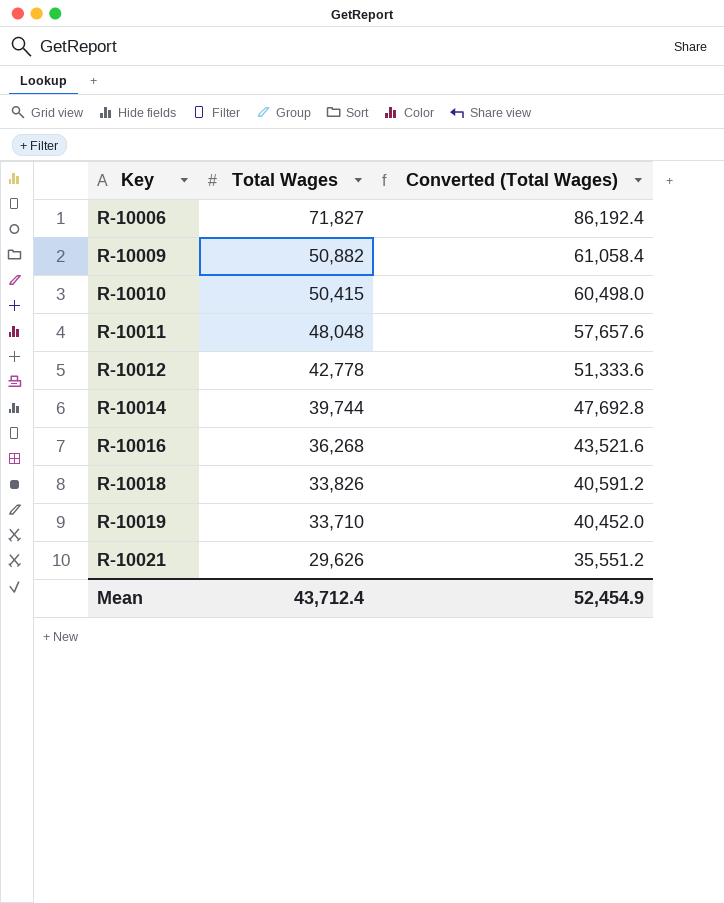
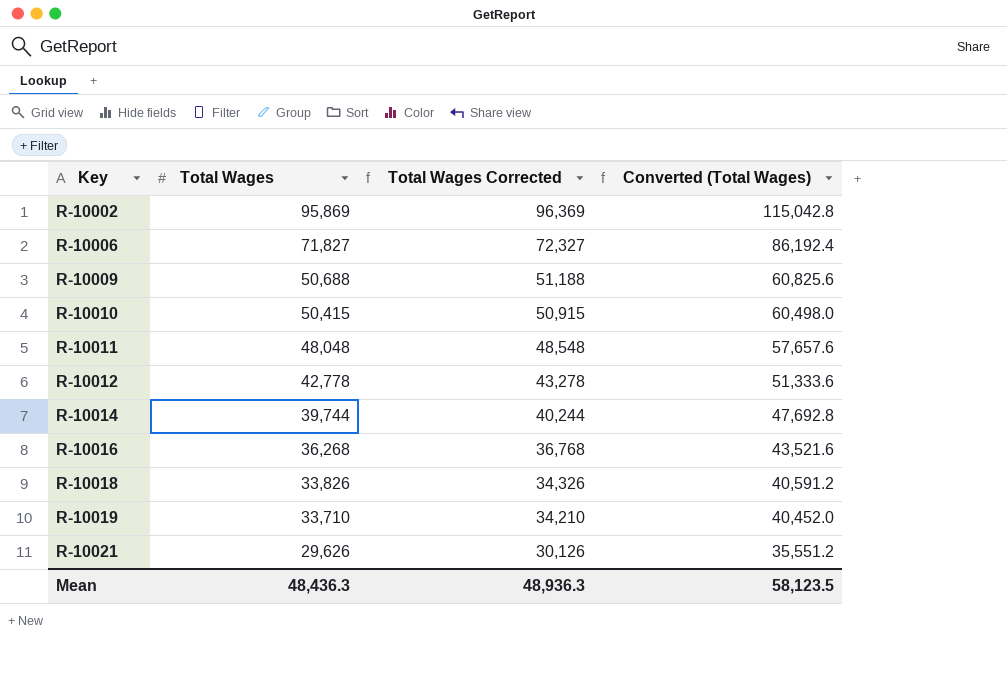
column Total Wages Corrected | formula: none -> [Total Wages] + 500
row R-10002: none -> 95,869 | 96,369 | 115,042.8
R-10009 | Total Wages: 50,882 -> 50,688
R-10009 | Converted (Total Wages): 61,058.4 -> 60,825.6
Mean | Total Wages: 43,712.4 -> 48,436.3
Mean | Converted (Total Wages): 52,454.9 -> 58,123.5

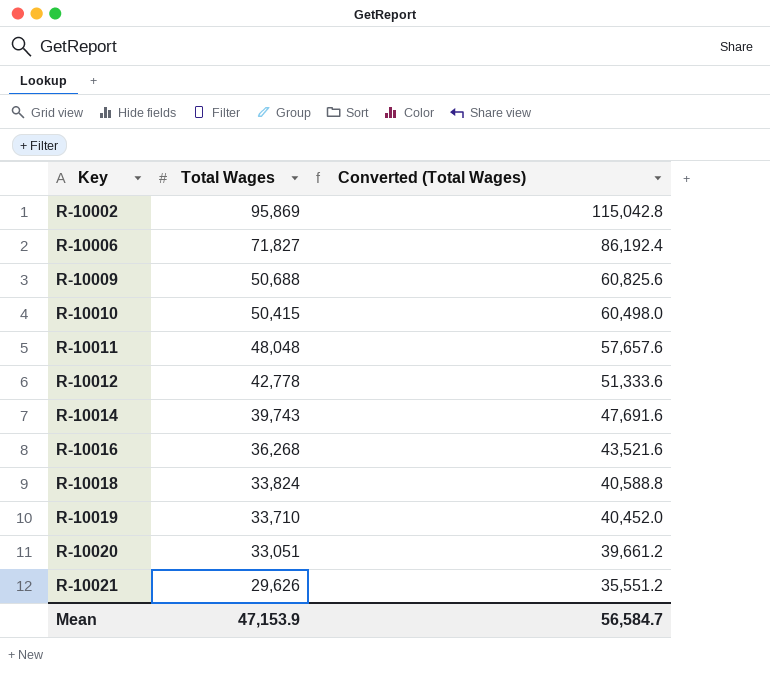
column Total Wages Corrected | formula: [Total Wages] + 500 -> none
R-10014 | Total Wages: 39,744 -> 39,743
R-10014 | Converted (Total Wages): 47,692.8 -> 47,691.6
R-10018 | Total Wages: 33,826 -> 33,824
R-10018 | Converted (Total Wages): 40,591.2 -> 40,588.8
row R-10020: none -> 33,051 | 39,661.2
Mean | Total Wages: 48,436.3 -> 47,153.9
Mean | Converted (Total Wages): 58,123.5 -> 56,584.7

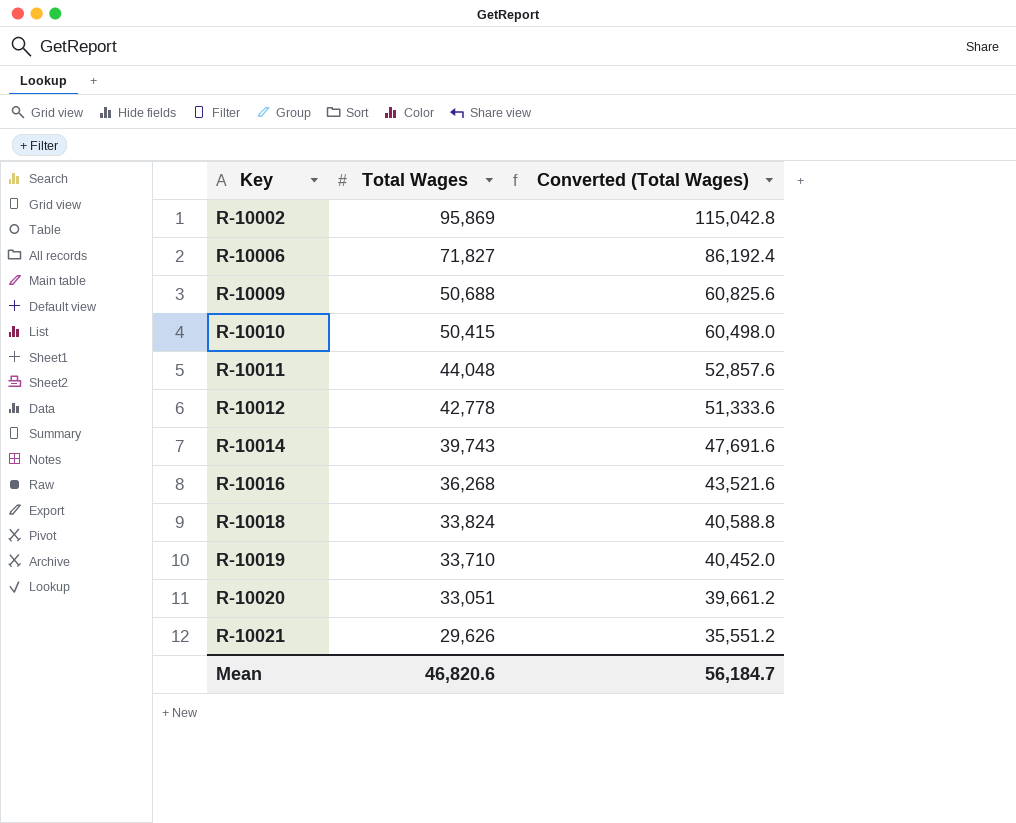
R-10011 | Total Wages: 48,048 -> 44,048
R-10011 | Converted (Total Wages): 57,657.6 -> 52,857.6
Mean | Total Wages: 47,153.9 -> 46,820.6
Mean | Converted (Total Wages): 56,584.7 -> 56,184.7

